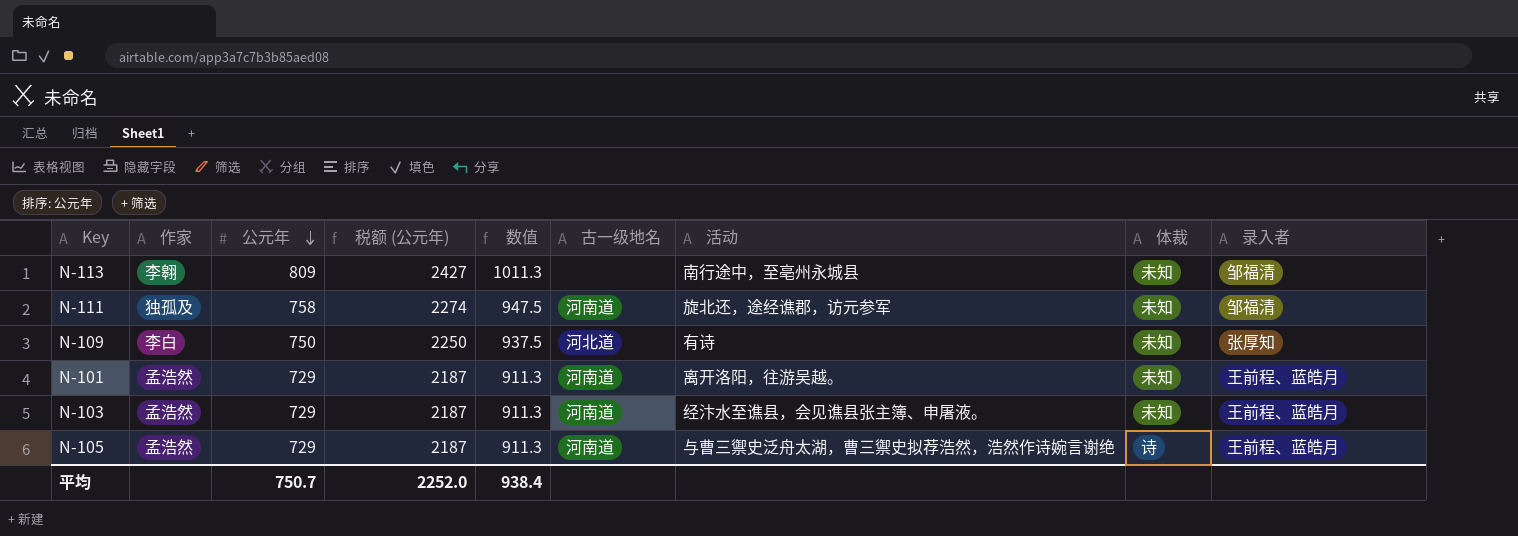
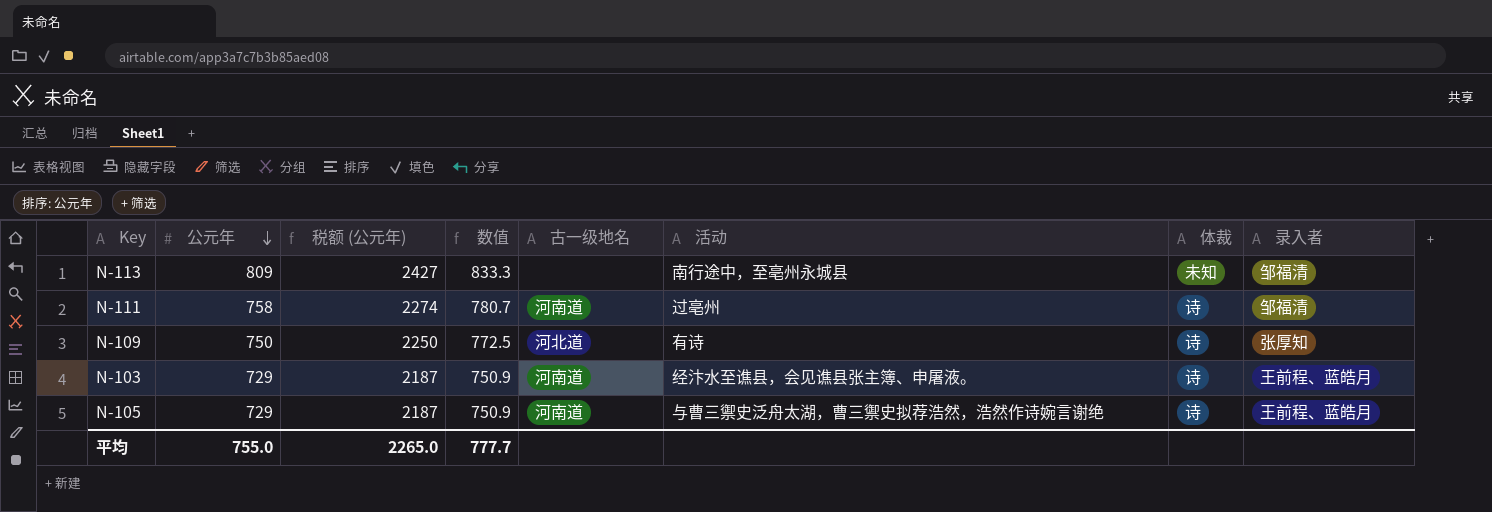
column 作家 | position: 2 -> none
column 数值 | formula: [公元年] * 1.25 -> [公元年] * 1.03
row N-101: 孟浩然 | 729 | 2187 | 911.3 | 河南道 | 离开洛阳，往游吴越。 | 未知 | 王前程、蓝皓月 -> none
N-111 | 活动: 旋北还，途经谯郡，访元参军 -> 过亳州
N-111 | 体裁: 未知 -> 诗
N-109 | 体裁: 未知 -> 诗
N-103 | 体裁: 未知 -> 诗
平均 | 公元年: 750.7 -> 755.0
平均 | 税额 (公元年): 2252.0 -> 2265.0
平均 | 数值: 938.4 -> 777.7

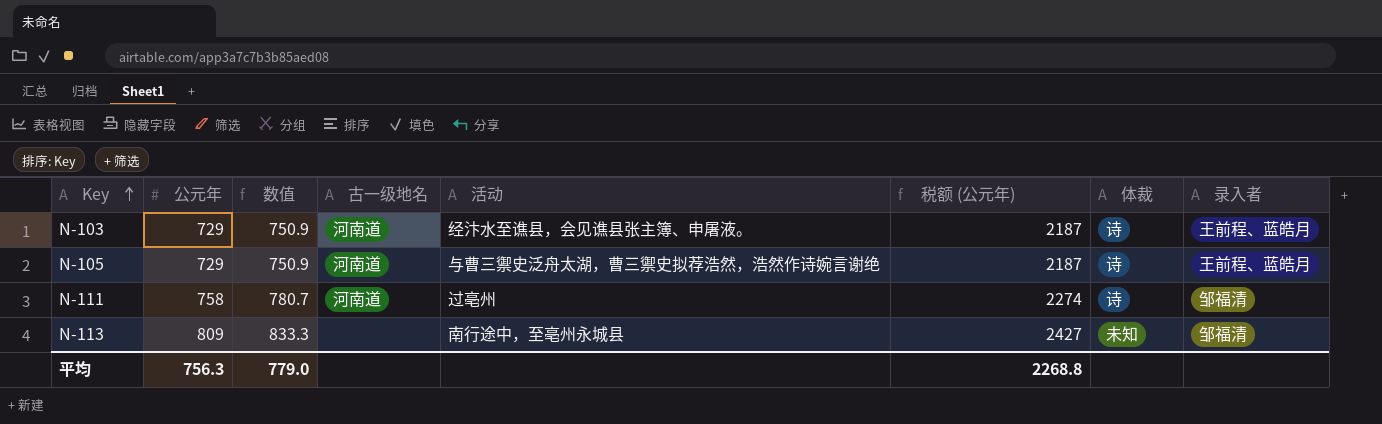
row order: 公元年 descending -> Key ascending
column 税额 (公元年) | position: 3 -> 6
row N-109: 750 | 2250 | 772.5 | 河北道 | 有诗 | 诗 | 张厚知 -> none
平均 | 公元年: 755.0 -> 756.3
平均 | 数值: 777.7 -> 779.0
平均 | 税额 (公元年): 2265.0 -> 2268.8

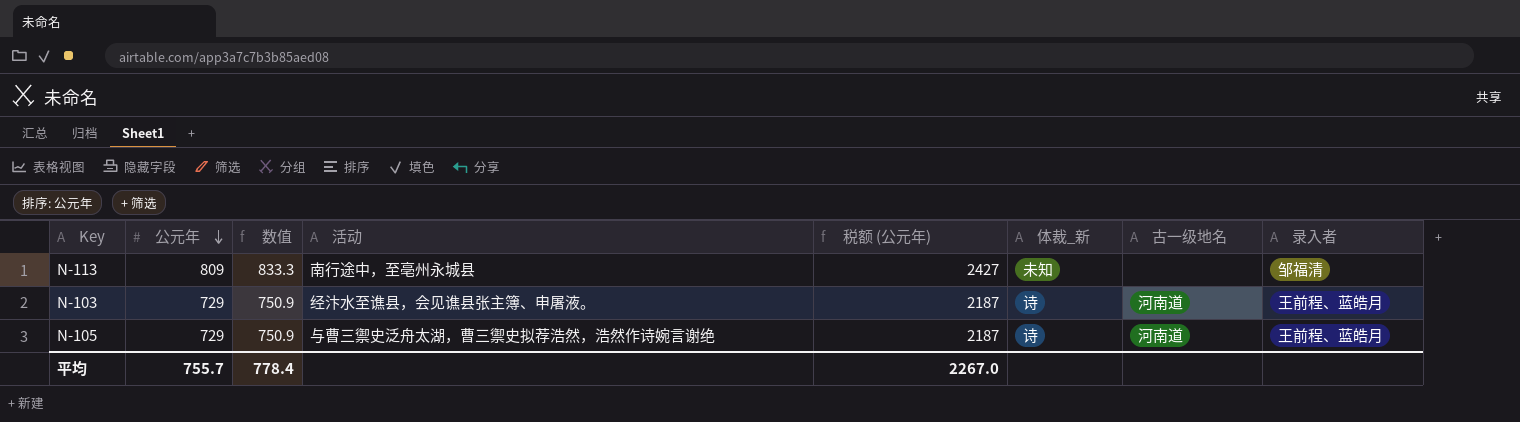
row order: Key ascending -> 公元年 descending
column name: 体裁 -> 体裁_新
column 古一级地名 | position: 4 -> 7
row N-111: 758 | 780.7 | 河南道 | 过亳州 | 2274 | 诗 | 邹福清 -> none
平均 | 公元年: 756.3 -> 755.7
平均 | 数值: 779.0 -> 778.4
平均 | 税额 (公元年): 2268.8 -> 2267.0

